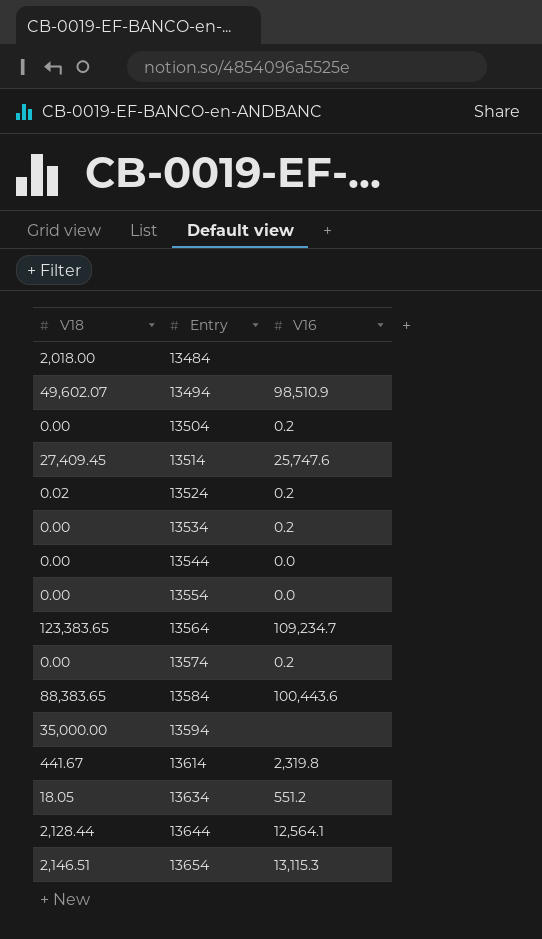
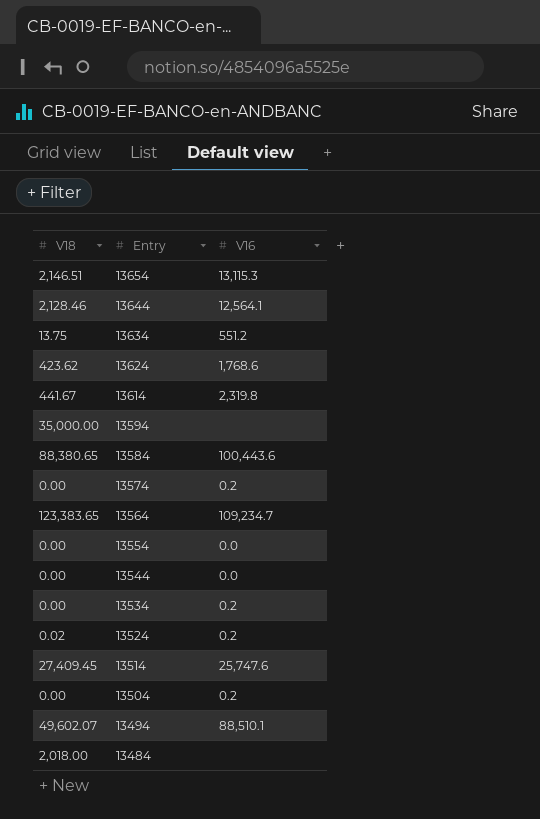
row order: Entry ascending -> Entry descending
13644 | V18: 2,128.44 -> 2,128.46
13634 | V18: 18.05 -> 13.75
row 13624: none -> 423.62 | 1,768.6
13584 | V18: 88,383.65 -> 88,380.65
13494 | V16: 98,510.9 -> 88,510.1

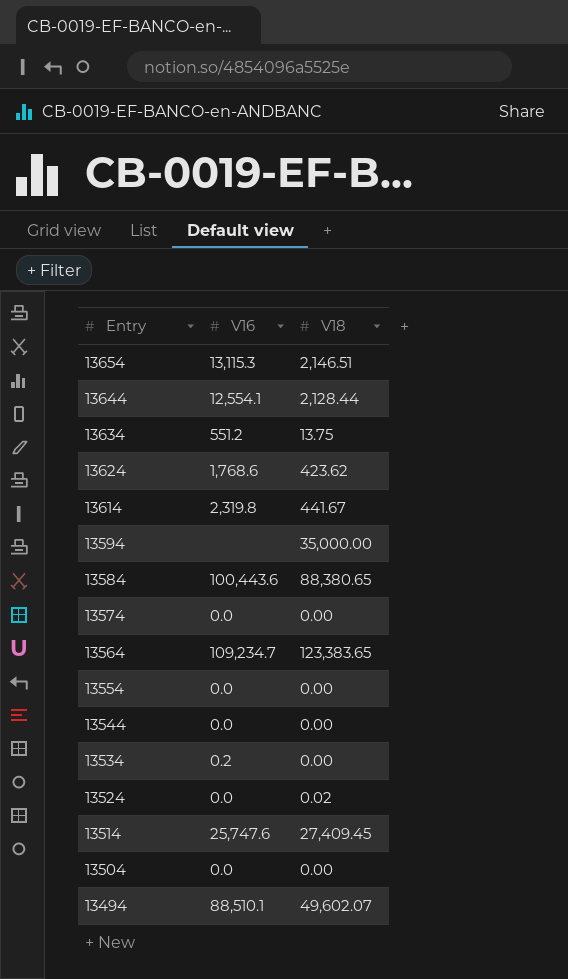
column V18 | position: 1 -> 3
row 13484: 2,018.00 | none -> none
13644 | V16: 12,564.1 -> 12,554.1
13644 | V18: 2,128.46 -> 2,128.44
13574 | V16: 0.2 -> 0.0
13524 | V16: 0.2 -> 0.0
13504 | V16: 0.2 -> 0.0

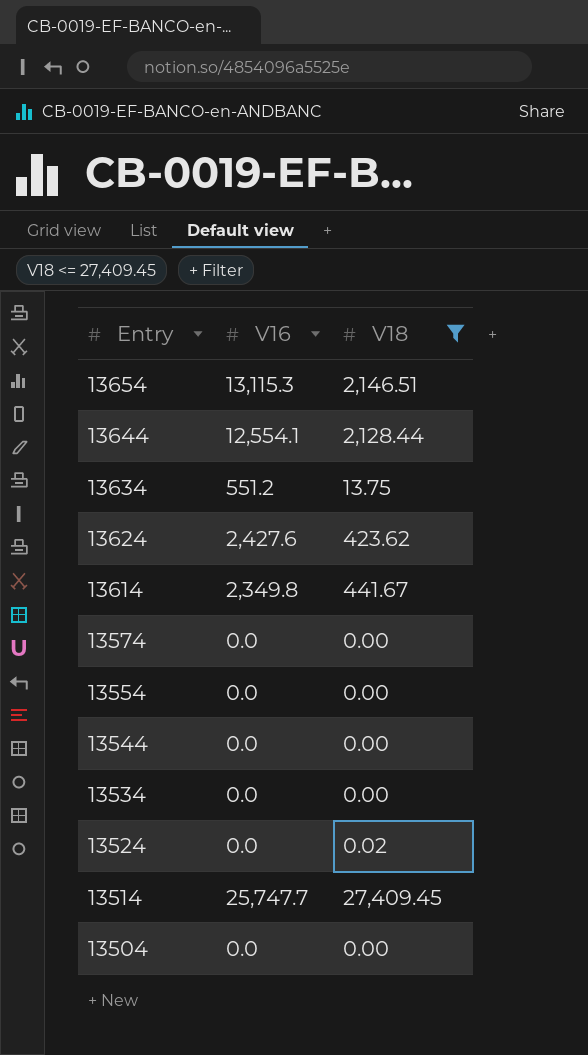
filter: none -> V18 <= 27,409.45
13624 | V16: 1,768.6 -> 2,427.6
13614 | V16: 2,319.8 -> 2,349.8
13534 | V16: 0.2 -> 0.0
13514 | V16: 25,747.6 -> 25,747.7

